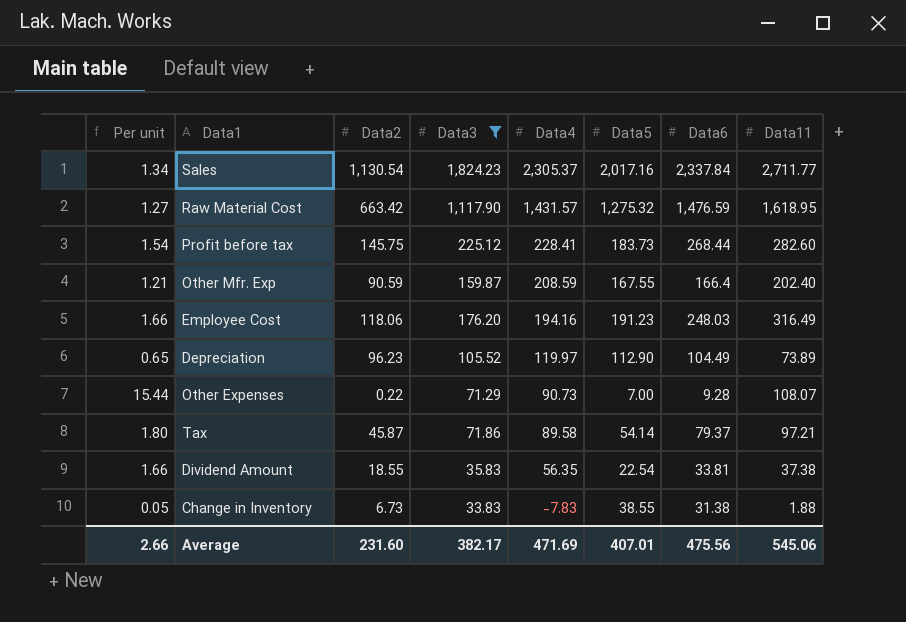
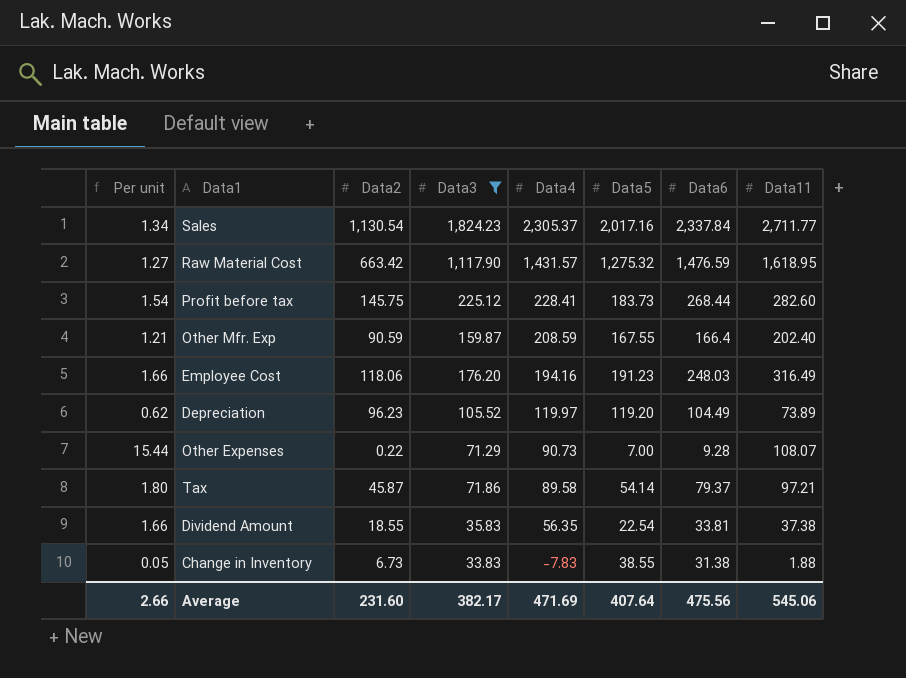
Depreciation | Per unit: 0.65 -> 0.62
Depreciation | Data5: 112.90 -> 119.20
Average | Data5: 407.01 -> 407.64

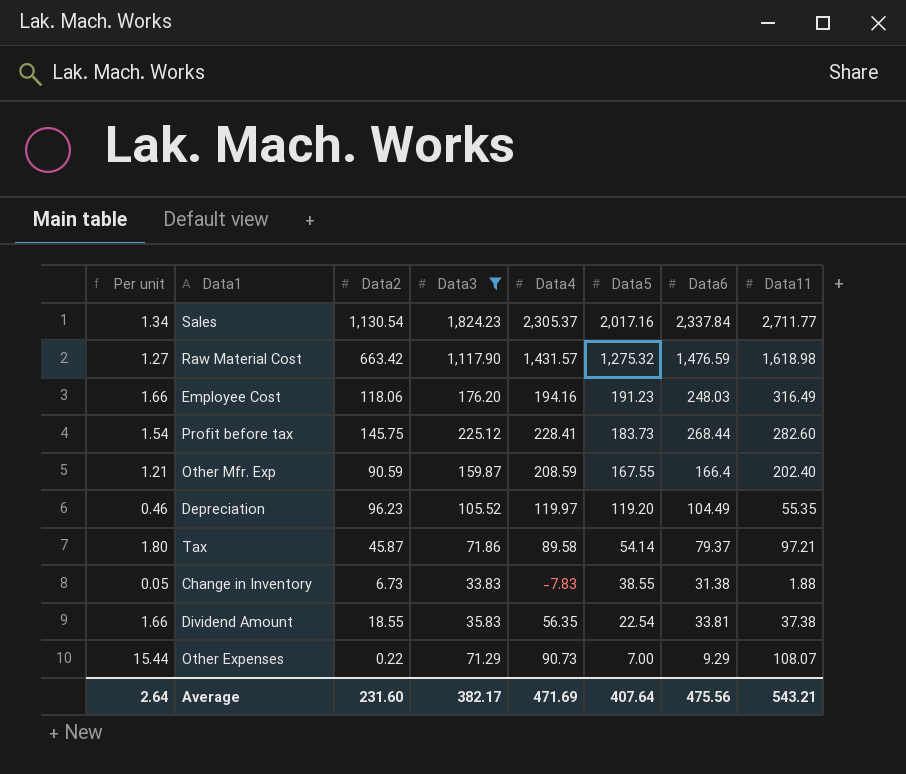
row order: Data4 descending -> Data5 descending
Raw Material Cost | Data11: 1,618.95 -> 1,618.98
Depreciation | Per unit: 0.62 -> 0.46
Depreciation | Data11: 73.89 -> 55.35
Other Expenses | Data6: 9.28 -> 9.29
Average | Per unit: 2.66 -> 2.64
Average | Data11: 545.06 -> 543.21

